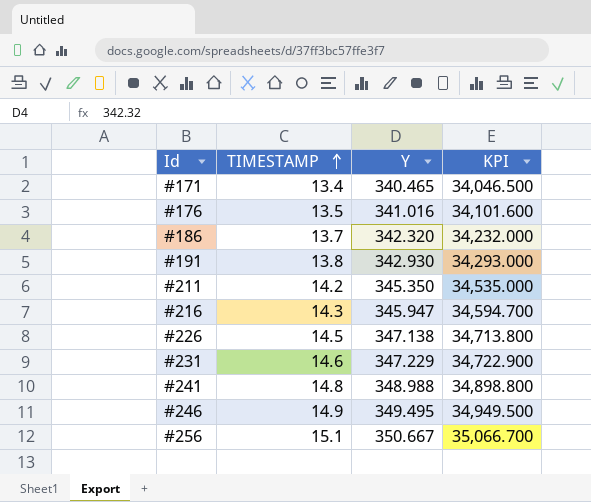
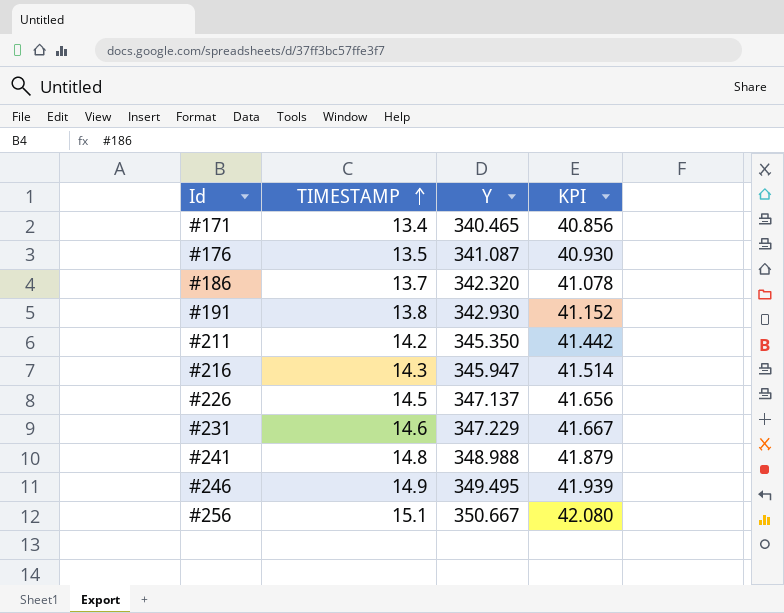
column KPI | formula: [Y] * 100 -> [Y] * 0.12
#176 | Y: 341.016 -> 341.087
#226 | Y: 347.138 -> 347.137

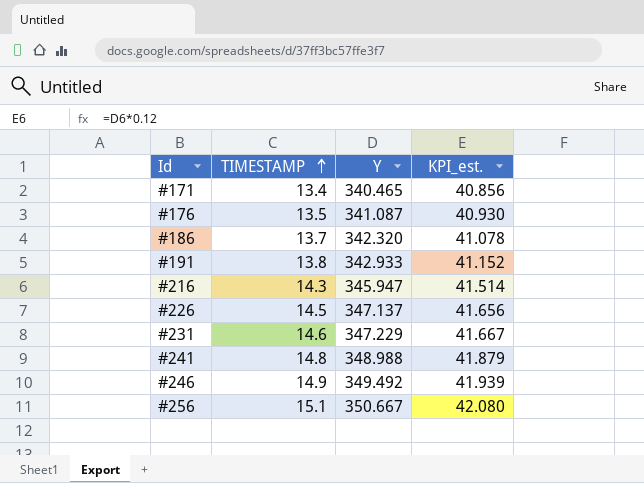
column name: KPI -> KPI_est.
row #211: 14.2 | 345.350 | 41.442 -> none
#191 | Y: 342.930 -> 342.933
#246 | Y: 349.495 -> 349.492

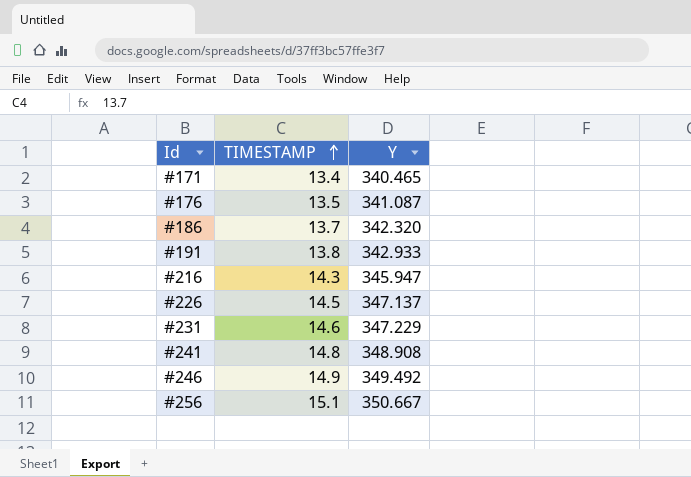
column KPI_est. | formula: [Y] * 0.12 -> none
#241 | Y: 348.988 -> 348.908

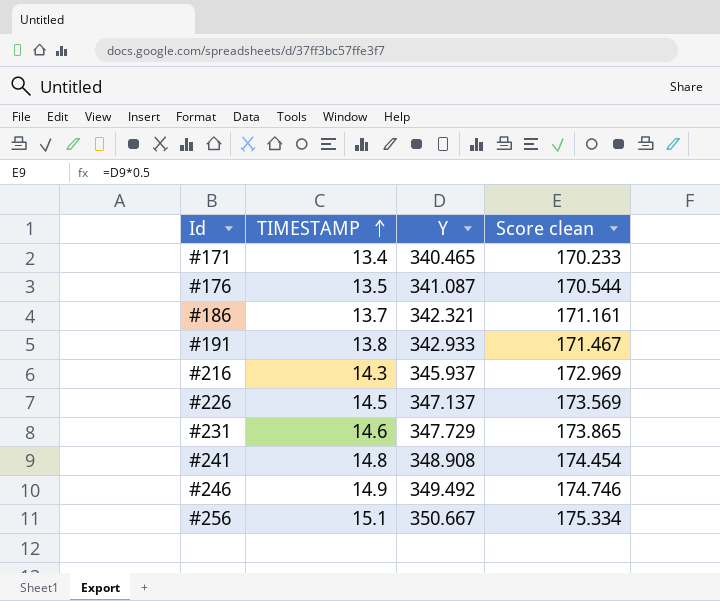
column Score clean | formula: none -> [Y] * 0.5
#186 | Y: 342.320 -> 342.321
#216 | Y: 345.947 -> 345.937
#231 | Y: 347.229 -> 347.729

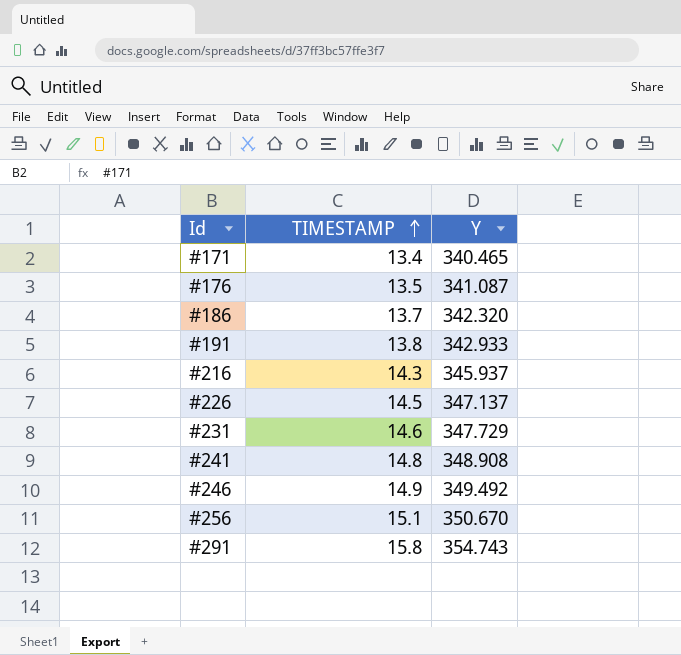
column Score clean | formula: [Y] * 0.5 -> none
#186 | Y: 342.321 -> 342.320
#256 | Y: 350.667 -> 350.670
row #291: none -> 15.8 | 354.743

